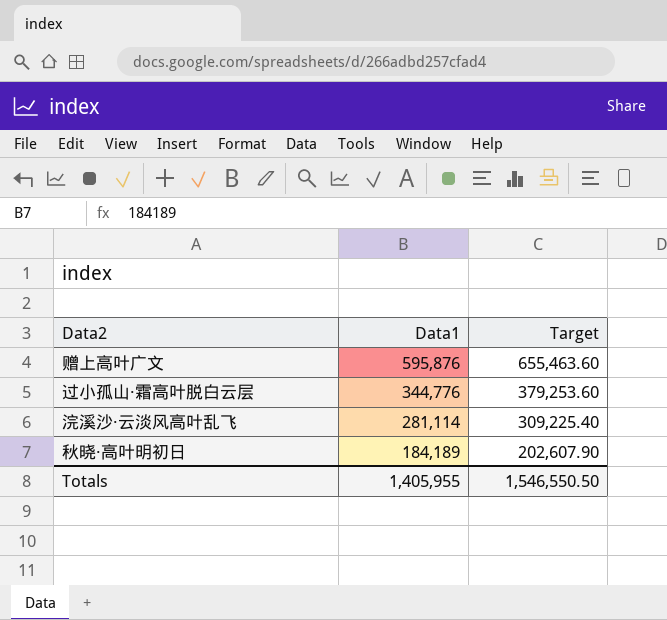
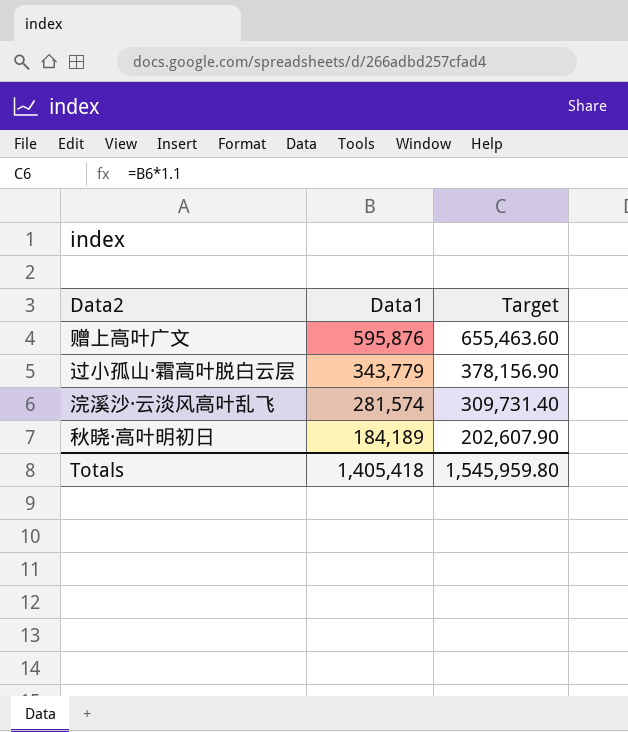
过小孤山·霜高叶脱白云层 | Data1: 344,776 -> 343,779
过小孤山·霜高叶脱白云层 | Target: 379,253.60 -> 378,156.90
浣溪沙·云淡风高叶乱飞 | Data1: 281,114 -> 281,574
浣溪沙·云淡风高叶乱飞 | Target: 309,225.40 -> 309,731.40
Totals | Data1: 1,405,955 -> 1,405,418
Totals | Target: 1,546,550.50 -> 1,545,959.80

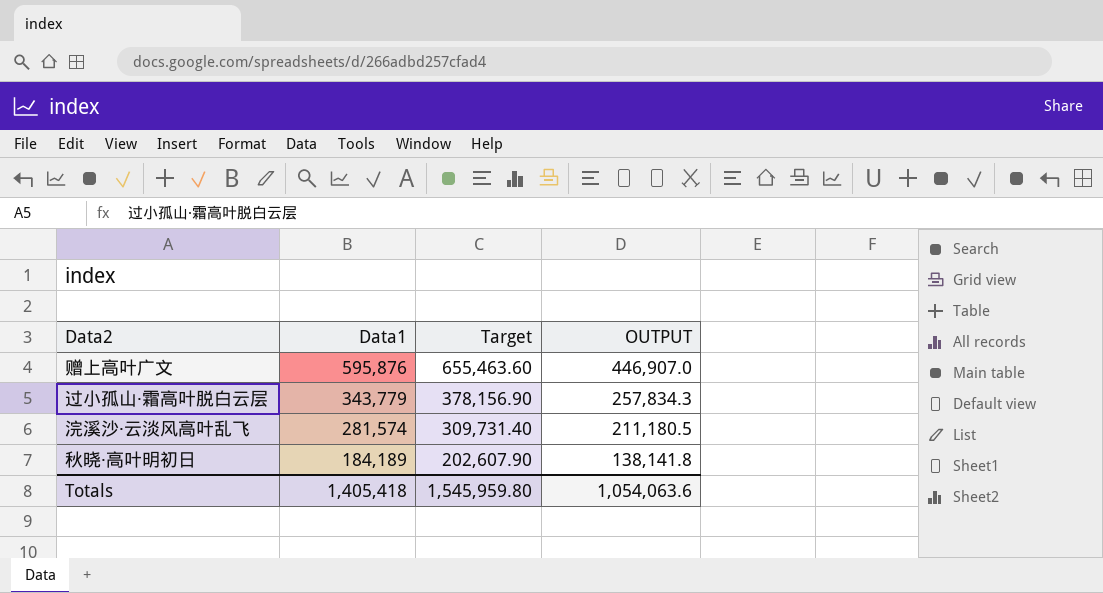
column OUTPUT | formula: none -> [Data1] * 0.75

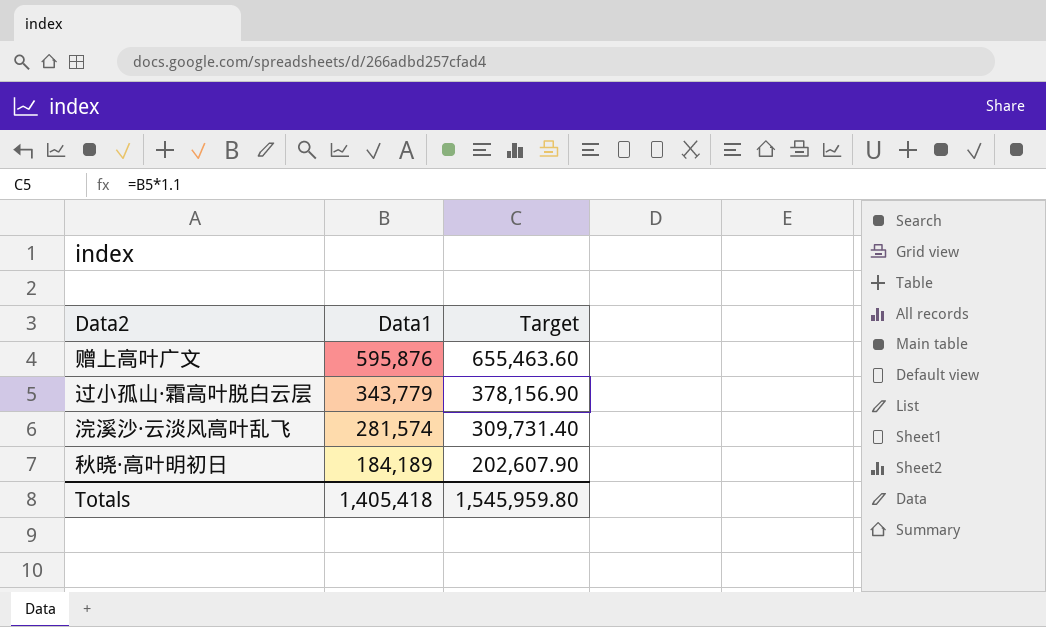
column OUTPUT | formula: [Data1] * 0.75 -> none

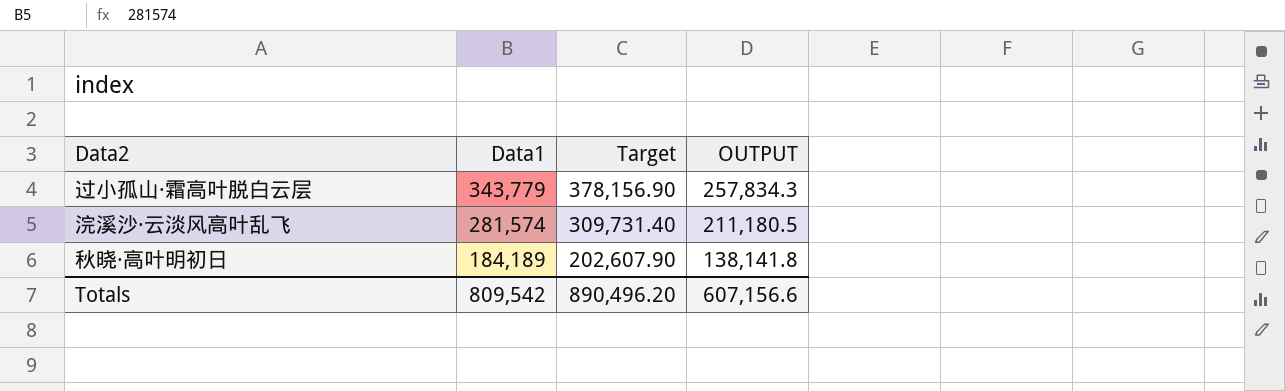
column OUTPUT | formula: none -> [Data1] * 0.75
row 赠上高叶广文: 595,876 | 655,463.60 -> none
Totals | Data1: 1,405,418 -> 809,542
Totals | Target: 1,545,959.80 -> 890,496.20

